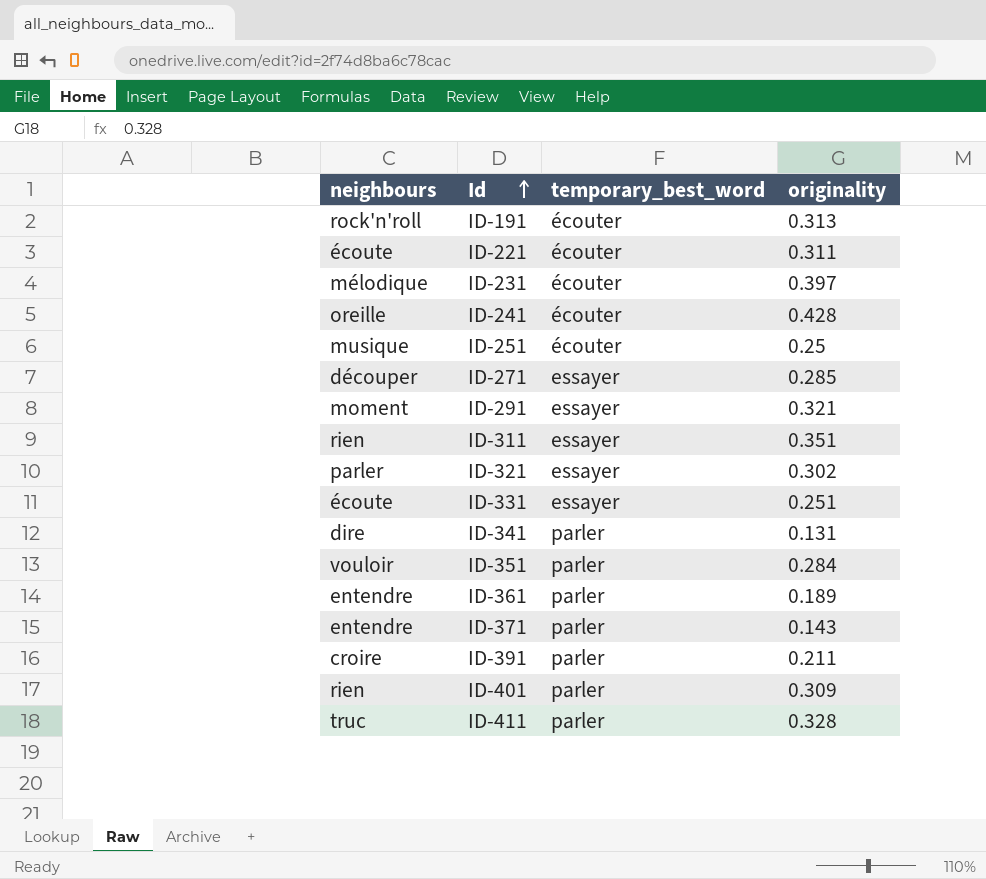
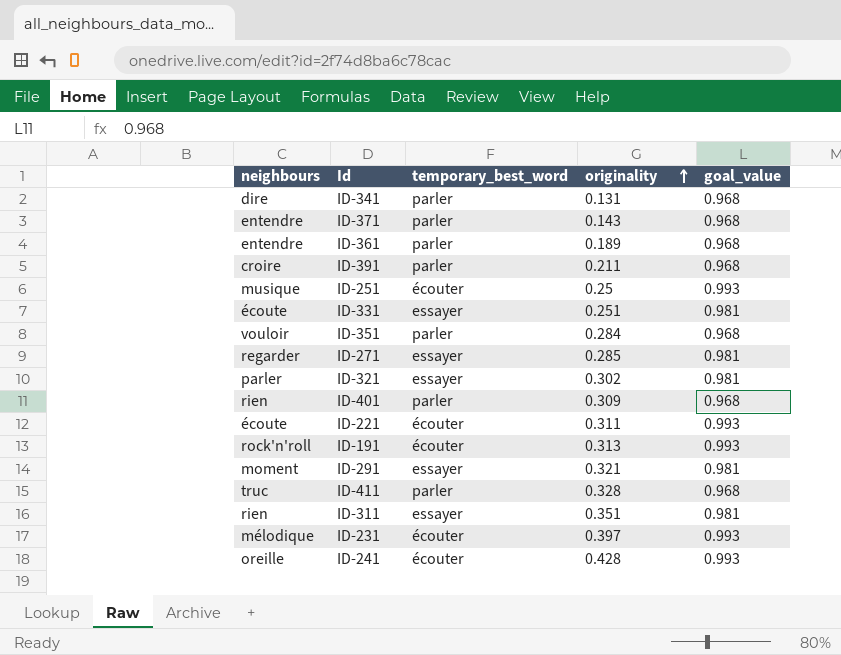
row order: Id ascending -> originality ascending
column goal_value | position: none -> 5
ID-271 | neighbours: découper -> regarder

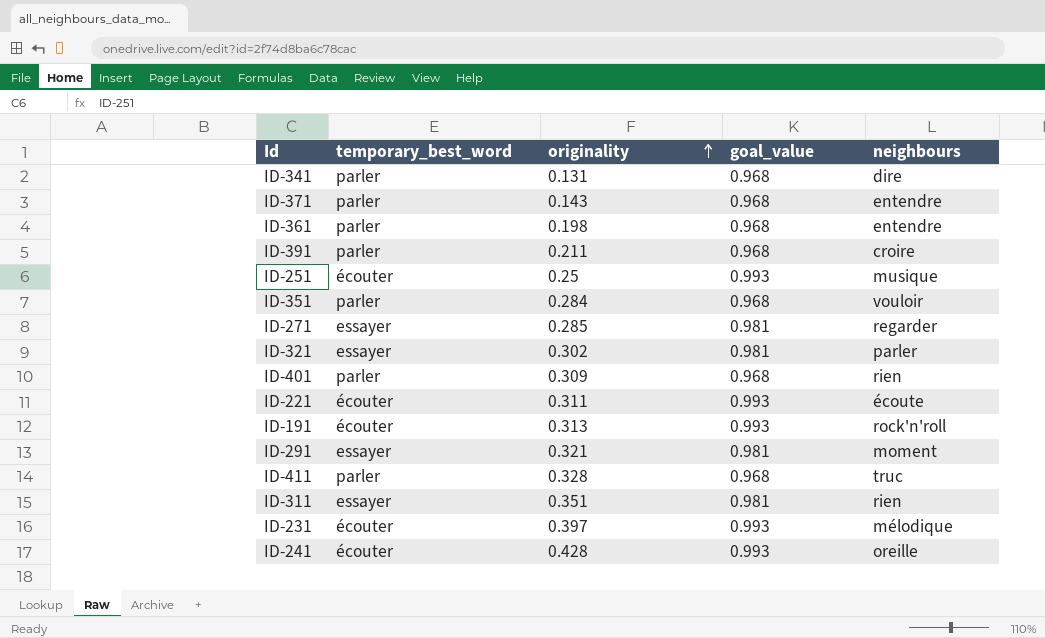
column neighbours | position: 1 -> 5
row ID-331: écoute | essayer | 0.251 | 0.981 -> none
ID-361 | originality: 0.189 -> 0.198

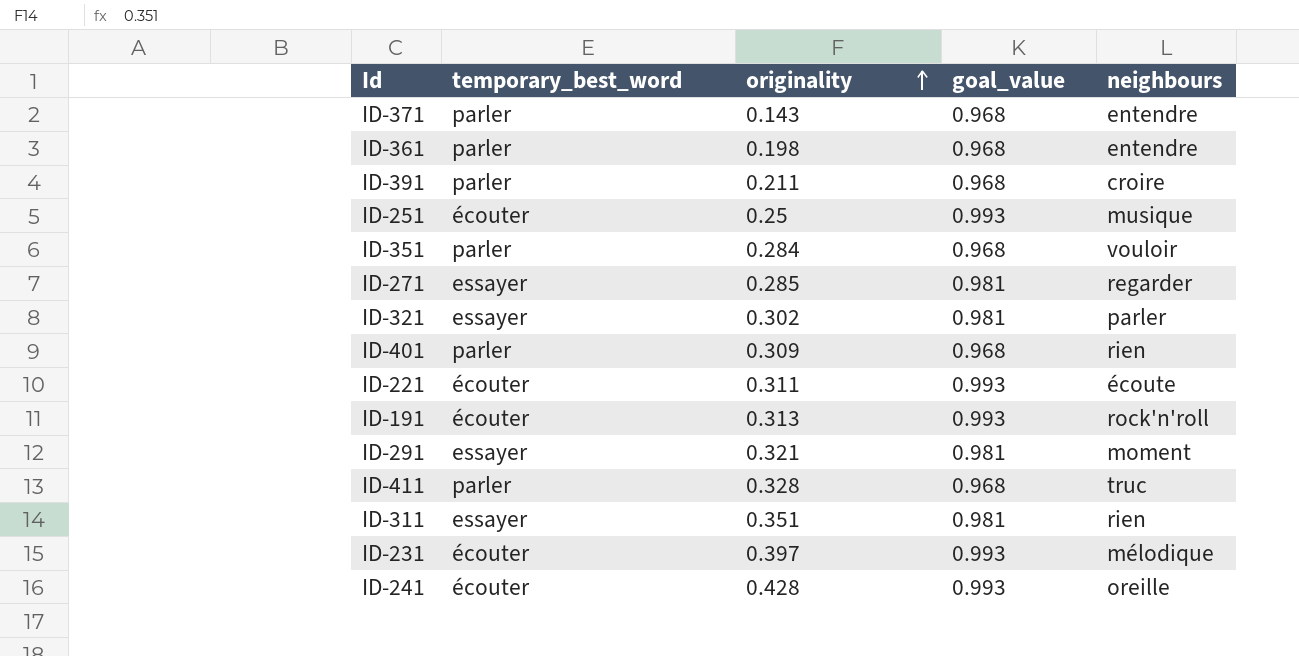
row ID-341: parler | 0.131 | 0.968 | dire -> none

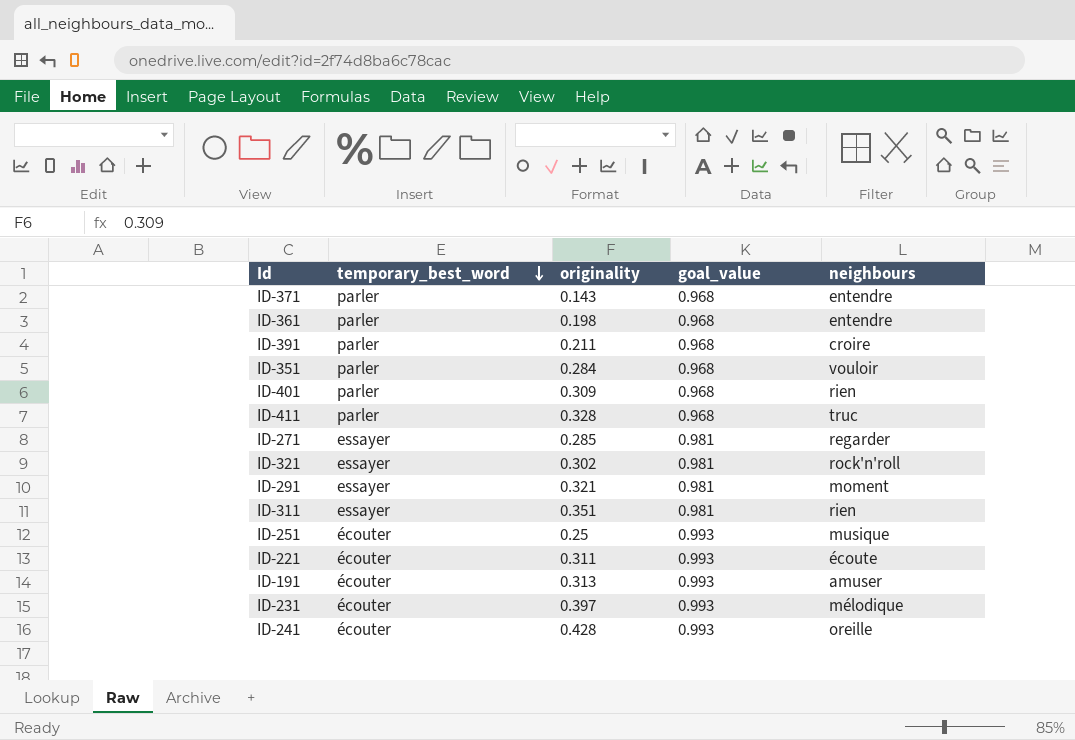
row order: originality ascending -> temporary_best_word descending
ID-321 | neighbours: parler -> rock'n'roll
ID-191 | neighbours: rock'n'roll -> amuser

